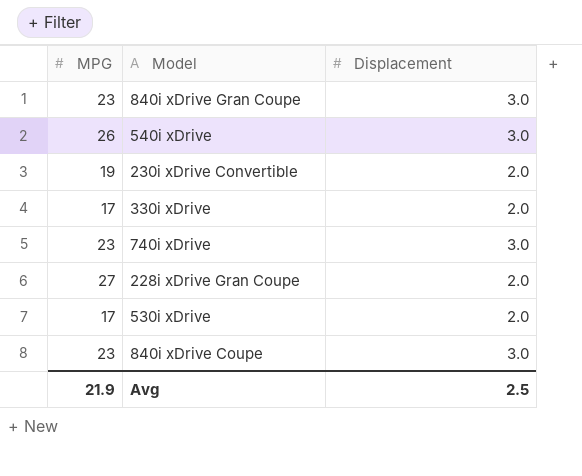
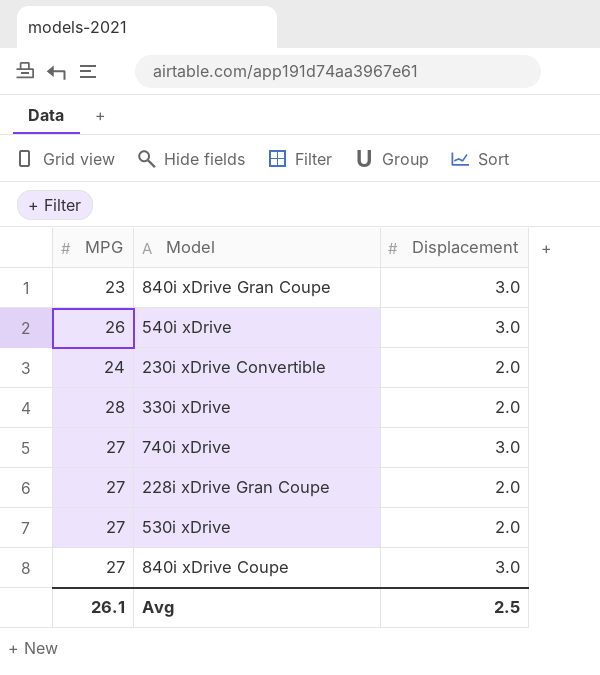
230i xDrive Convertible | MPG: 19 -> 24
330i xDrive | MPG: 17 -> 28
740i xDrive | MPG: 23 -> 27
530i xDrive | MPG: 17 -> 27
840i xDrive Coupe | MPG: 23 -> 27
Avg | MPG: 21.9 -> 26.1

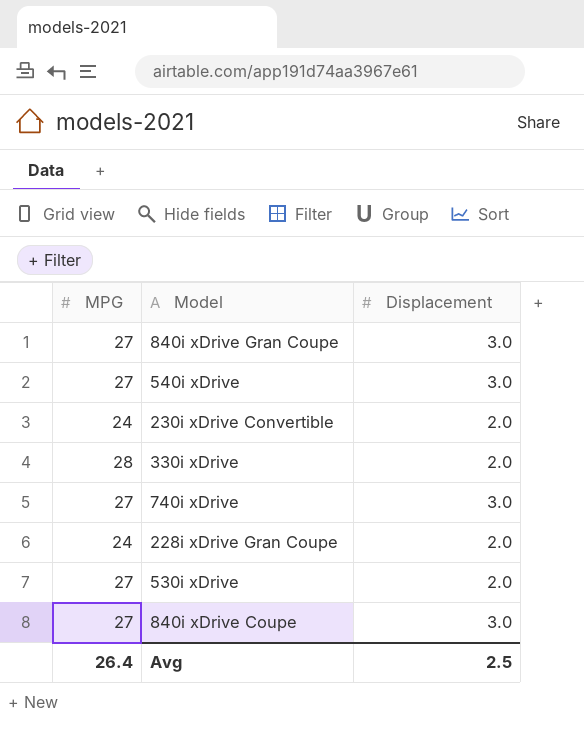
840i xDrive Gran Coupe | MPG: 23 -> 27
540i xDrive | MPG: 26 -> 27
228i xDrive Gran Coupe | MPG: 27 -> 24
Avg | MPG: 26.1 -> 26.4

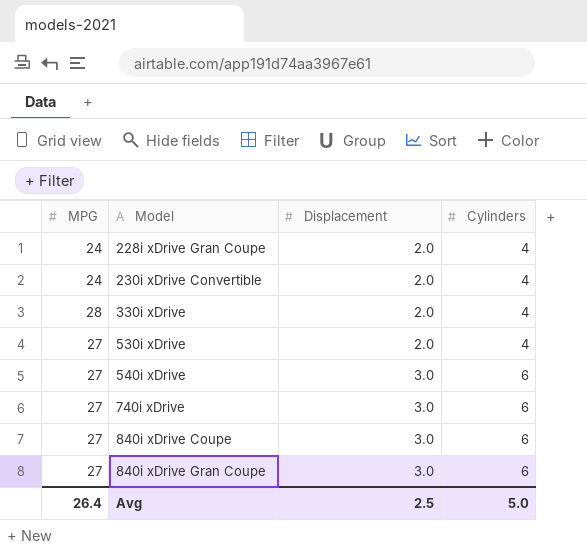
row order: none -> Model ascending
column Cylinders | position: none -> 4

